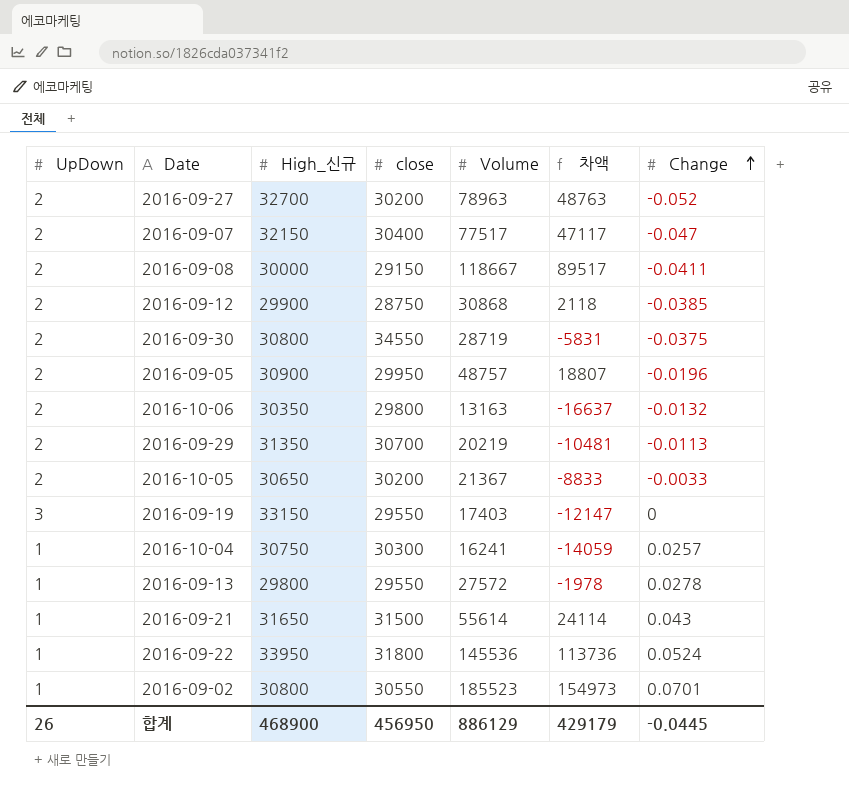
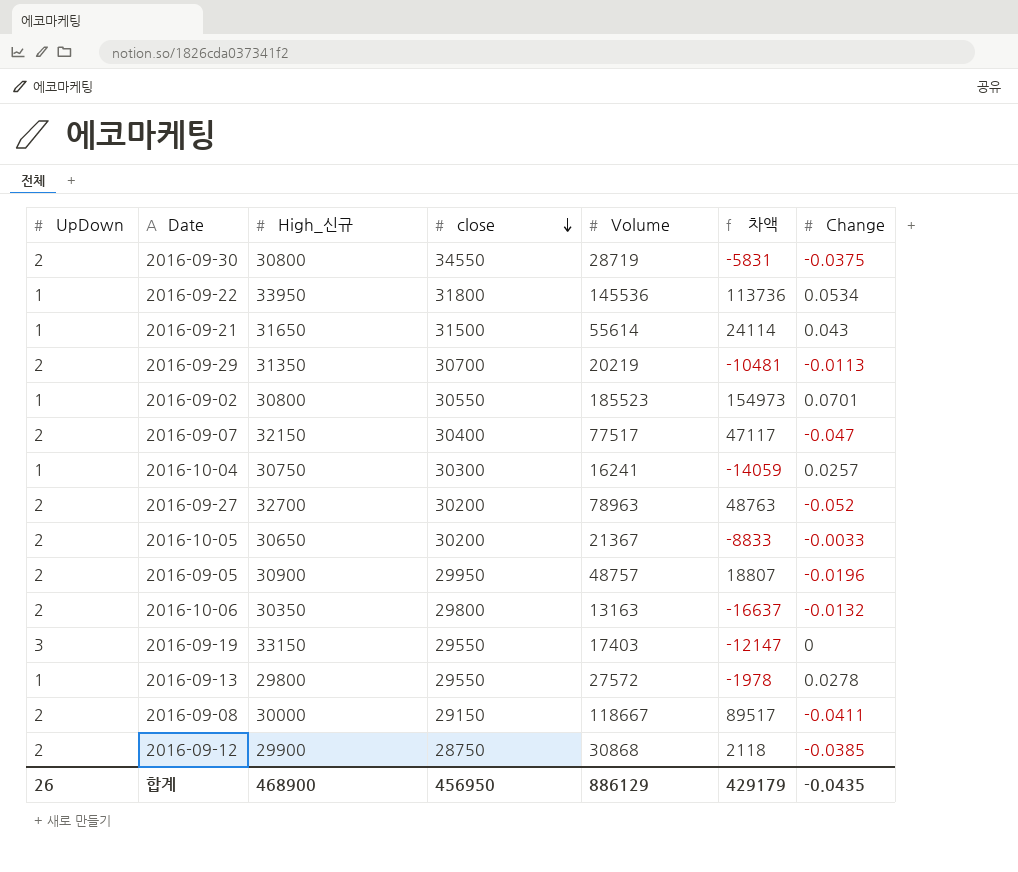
row order: Change ascending -> close descending
2016-09-22 | Change: 0.0524 -> 0.0534
합계 | Change: -0.0445 -> -0.0435

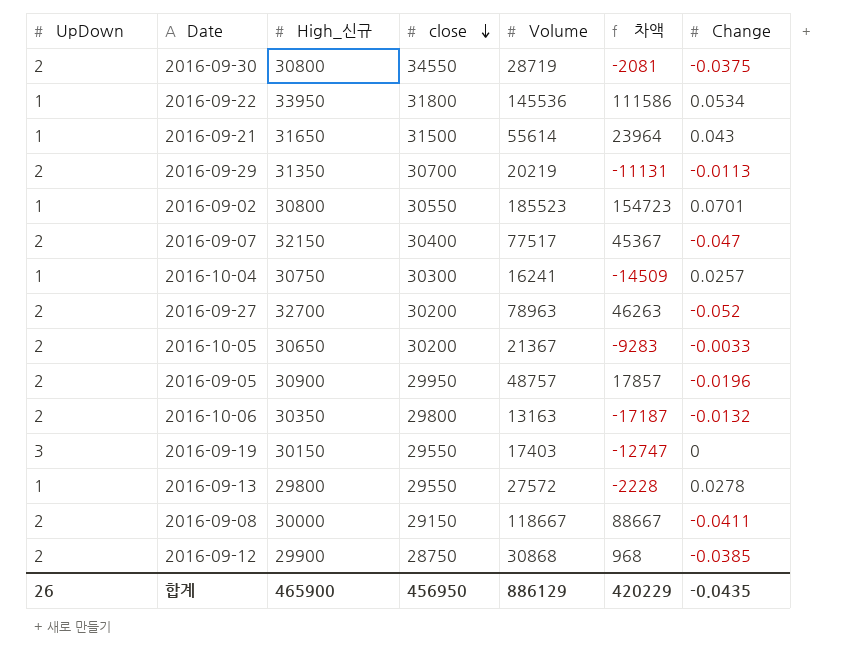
column 차액 | formula: [Volume] - [close] -> [Volume] - [High_신규]
2016-09-19 | High_신규: 33150 -> 30150
합계 | High_신규: 468900 -> 465900
합계 | 차액: 429179 -> 420229

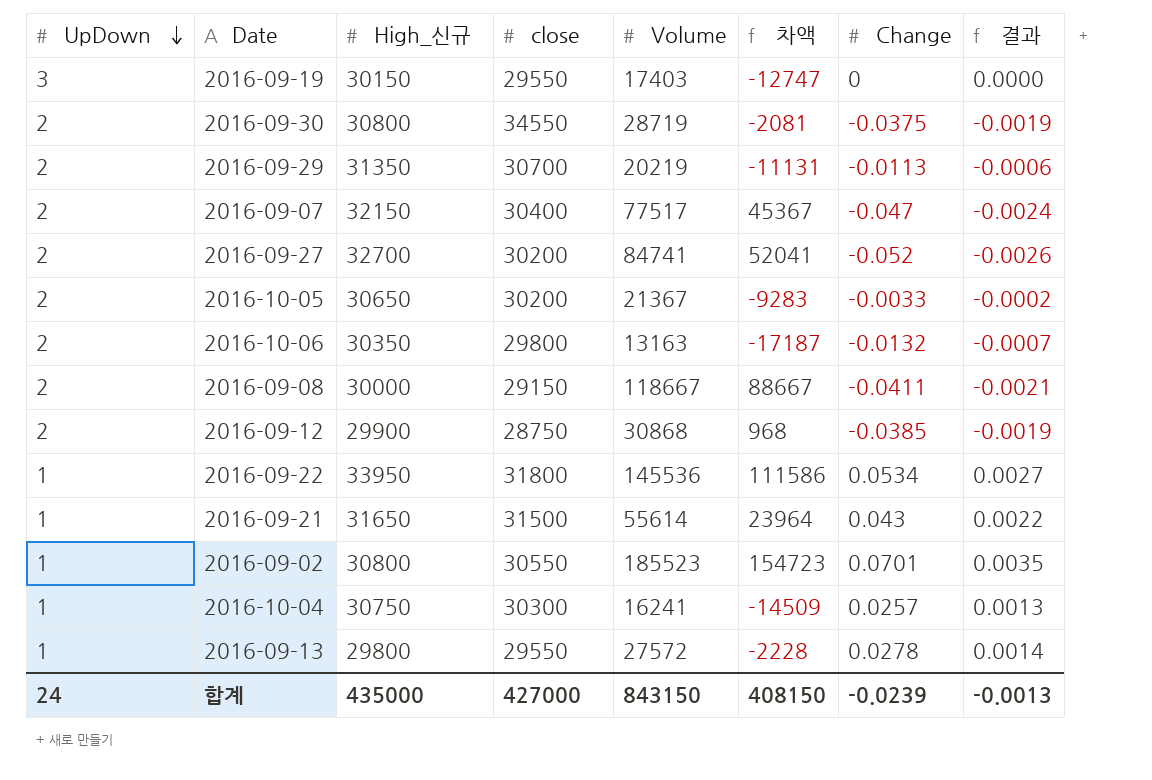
row order: close descending -> UpDown descending
column 결과 | formula: none -> [Change] * 0.05
row 2016-09-05: 2 | 30900 | 29950 | 48757 | 17857 | -0.0196 -> none
2016-09-27 | Volume: 78963 -> 84741
2016-09-27 | 차액: 46263 -> 52041
합계 | UpDown: 26 -> 24
합계 | High_신규: 465900 -> 435000
합계 | close: 456950 -> 427000
합계 | Volume: 886129 -> 843150
합계 | 차액: 420229 -> 408150
합계 | Change: -0.0435 -> -0.0239

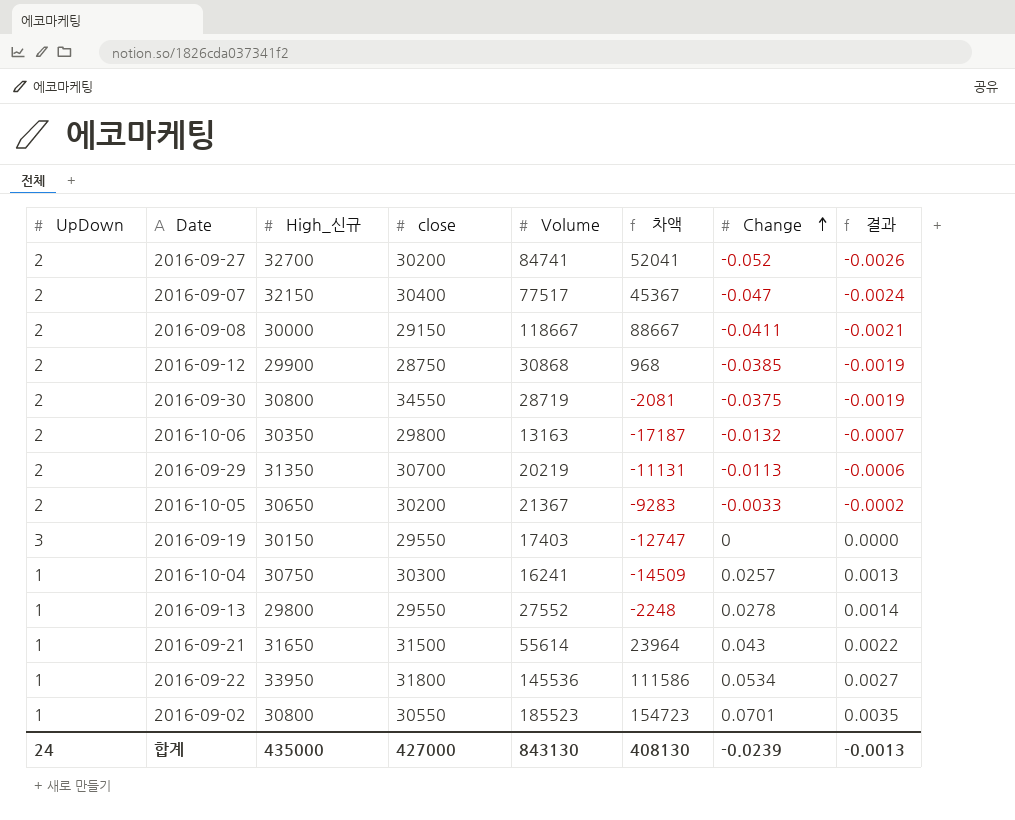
row order: UpDown descending -> Change ascending
2016-09-13 | Volume: 27572 -> 27552
2016-09-13 | 차액: -2228 -> -2248
합계 | Volume: 843150 -> 843130
합계 | 차액: 408150 -> 408130

